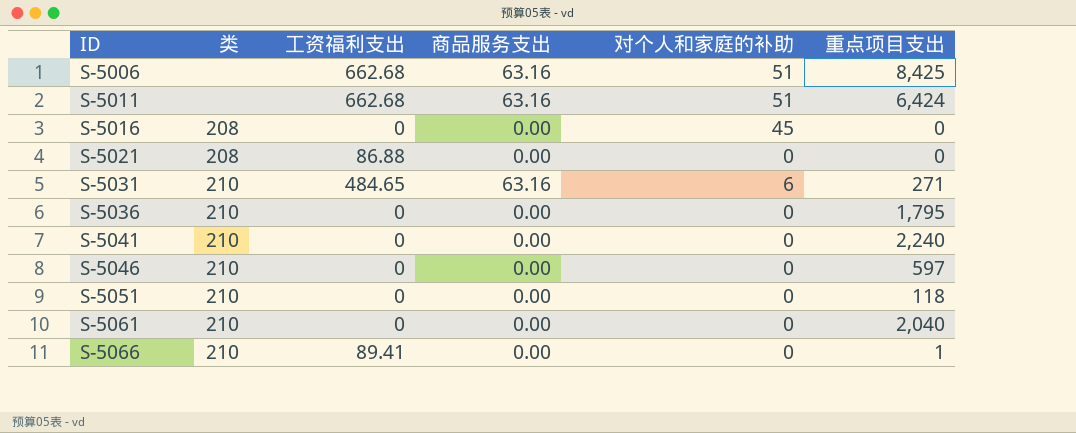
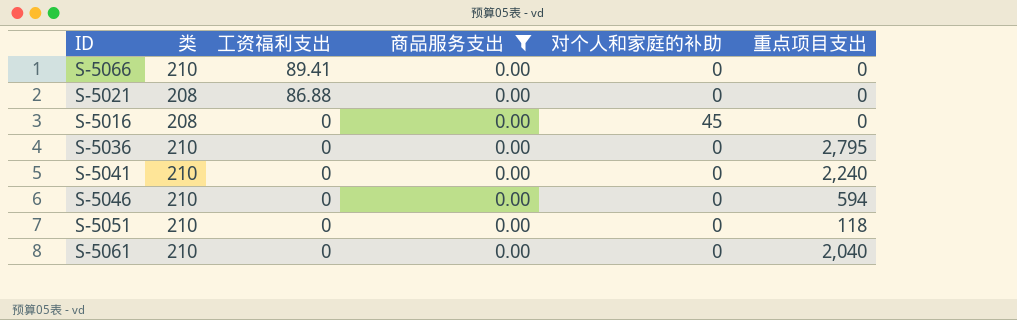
filter: none -> 商品服务支出 = 0.00
row order: ID ascending -> 工资福利支出 descending
S-5066 | 重点项目支出: 1 -> 0
S-5036 | 重点项目支出: 1,795 -> 2,795
S-5046 | 重点项目支出: 597 -> 594

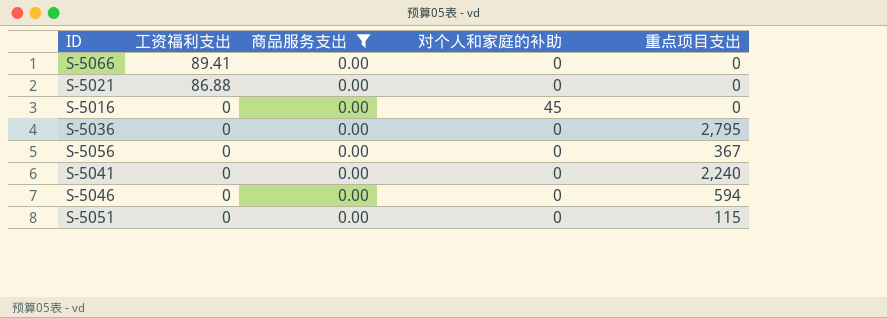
column 类 | position: 2 -> none
row S-5061: 210 | 0 | 0.00 | 0 | 2,040 -> none
row S-5056: none -> 0 | 0.00 | 0 | 367
S-5051 | 重点项目支出: 118 -> 115

